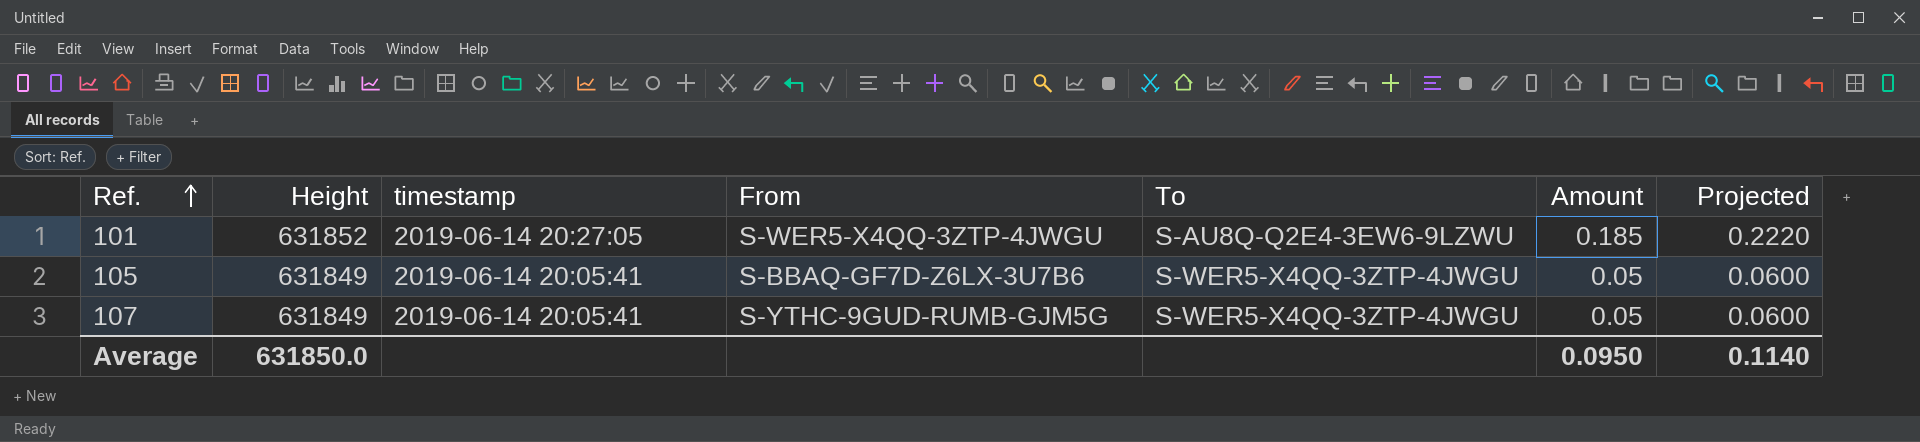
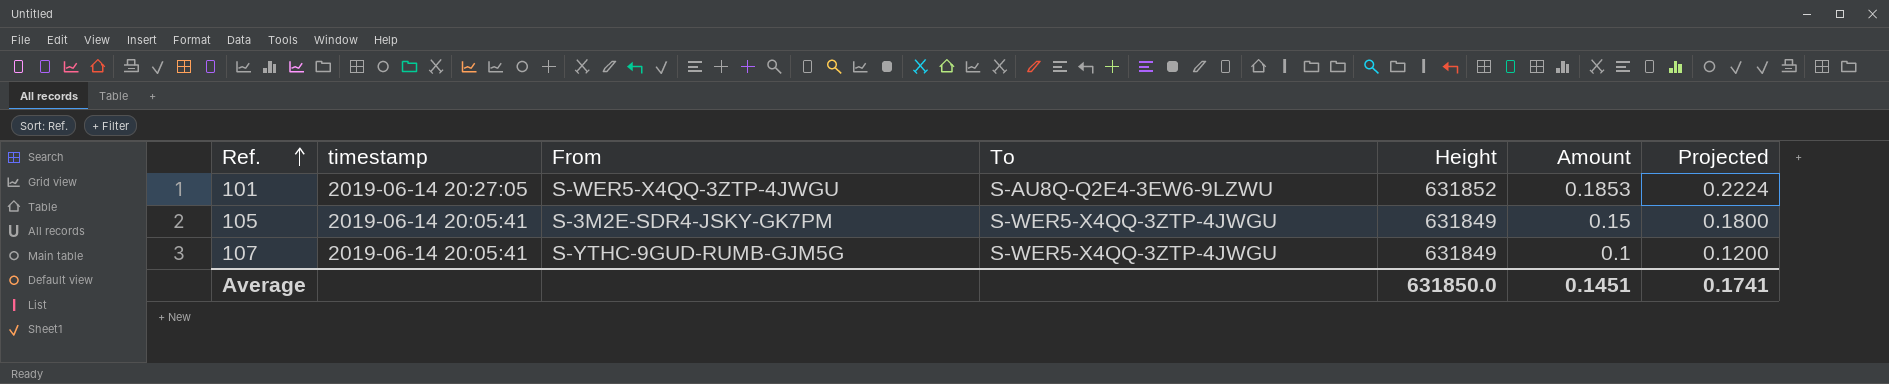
column Height | position: 2 -> 5
101 | Amount: 0.185 -> 0.1853
101 | Projected: 0.2220 -> 0.2224
105 | From: S-BBAQ-GF7D-Z6LX-3U7B6 -> S-3M2E-SDR4-JSKY-GK7PM
105 | Amount: 0.05 -> 0.15
105 | Projected: 0.0600 -> 0.1800
107 | Amount: 0.05 -> 0.1
107 | Projected: 0.0600 -> 0.1200
Average | Amount: 0.0950 -> 0.1451
Average | Projected: 0.1140 -> 0.1741

